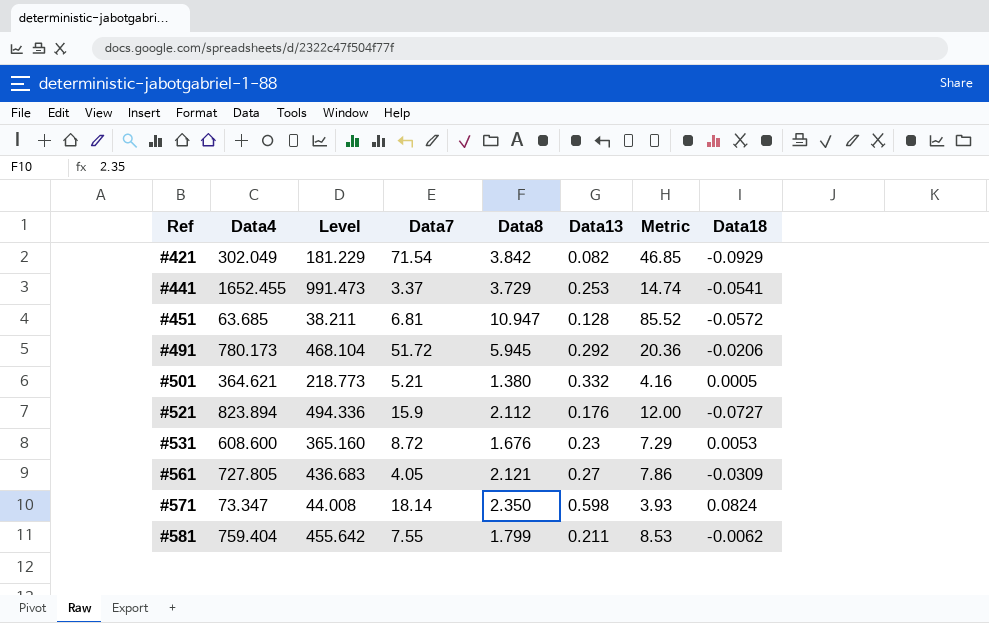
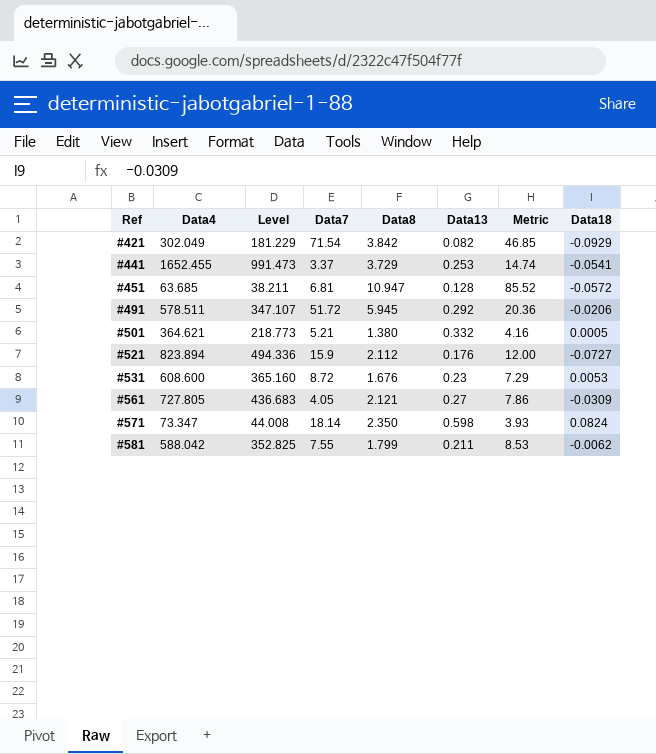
#491 | Data4: 780.173 -> 578.511
#491 | Level: 468.104 -> 347.107
#581 | Data4: 759.404 -> 588.042
#581 | Level: 455.642 -> 352.825

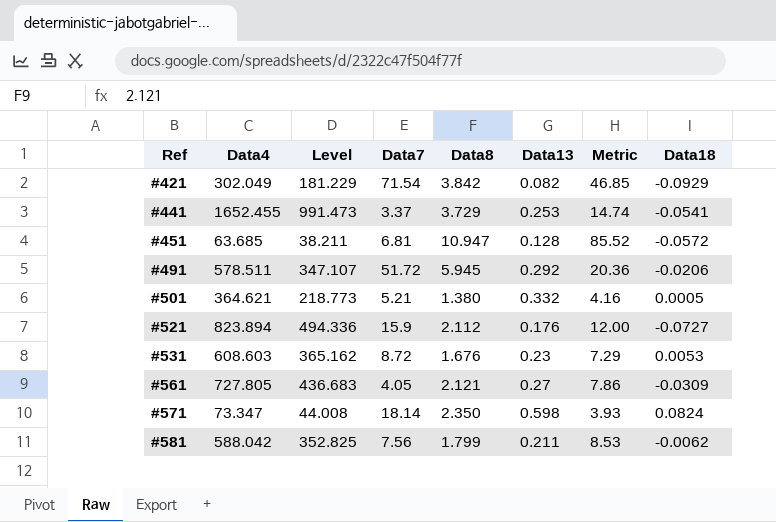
#531 | Data4: 608.600 -> 608.603
#531 | Level: 365.160 -> 365.162
#581 | Data7: 7.55 -> 7.56

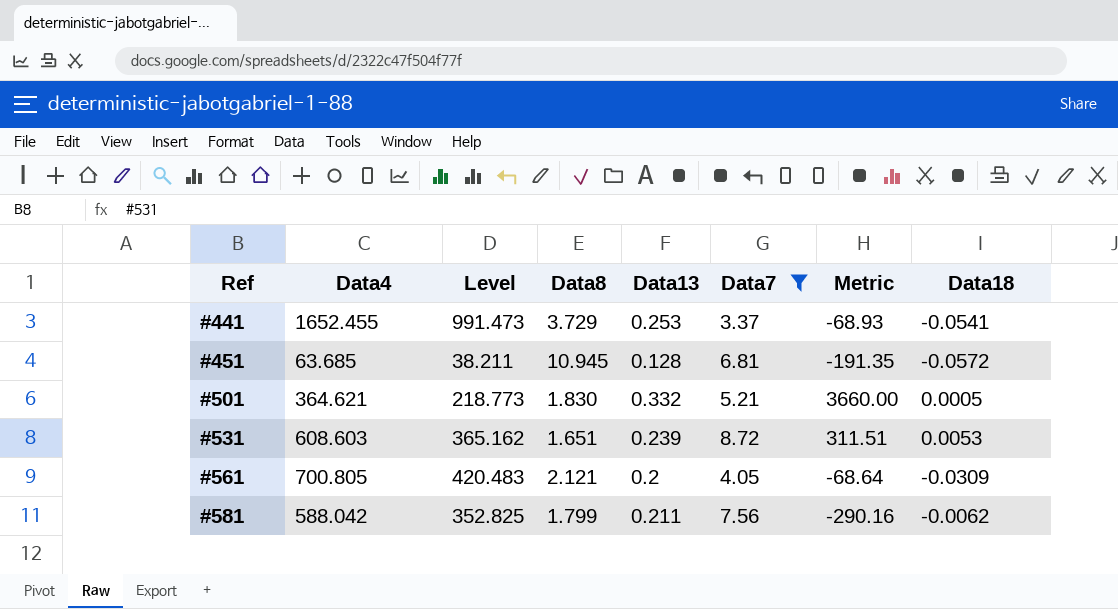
filter: none -> Data7 <= 8.72
column Data7 | position: 4 -> 6
column Metric | formula: [Data8] / [Data13] -> [Data8] / [Data18]
#451 | Data8: 10.947 -> 10.945
#501 | Data8: 1.380 -> 1.830
#531 | Data8: 1.676 -> 1.651
#531 | Data13: 0.23 -> 0.239
#561 | Data4: 727.805 -> 700.805
#561 | Level: 436.683 -> 420.483
#561 | Data13: 0.27 -> 0.2

